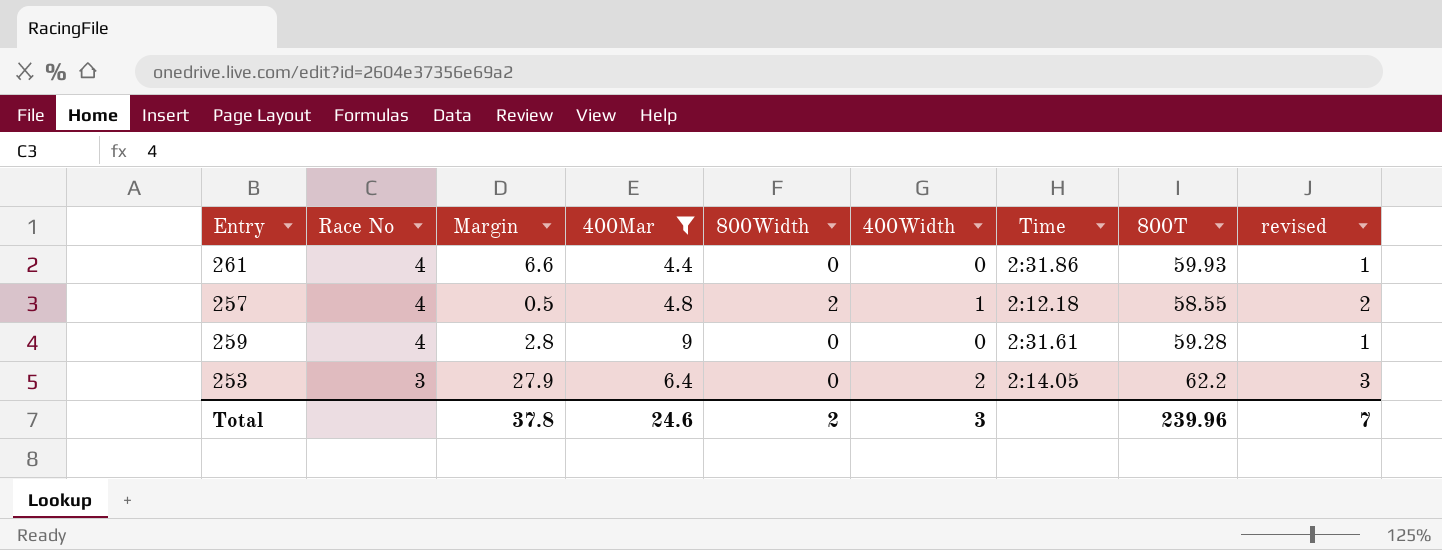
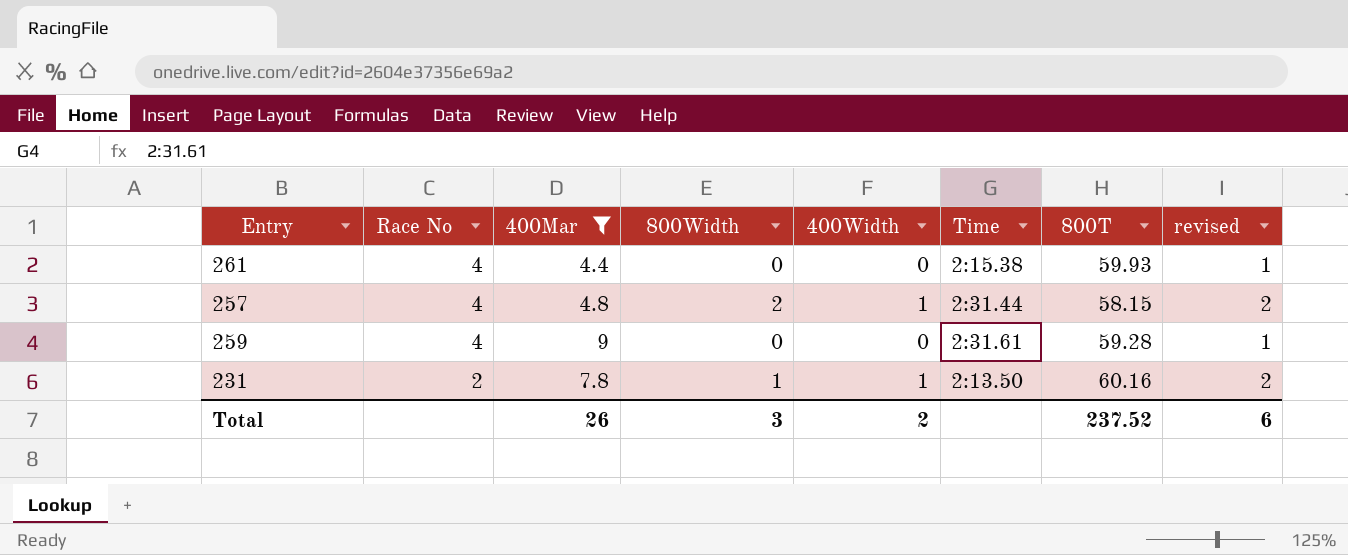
column Margin | position: 3 -> none
row 253: 3 | 27.9 | 6.4 | 0 | 2 | 2:14.05 | 62.2 | 3 -> none
261 | Time: 2:31.86 -> 2:15.38
257 | Time: 2:12.18 -> 2:31.44
257 | 800T: 58.55 -> 58.15
row 231: none -> 2 | 7.8 | 1 | 1 | 2:13.50 | 60.16 | 2
Total | 400Mar: 24.6 -> 26
Total | 800Width: 2 -> 3
Total | 400Width: 3 -> 2
Total | 800T: 239.96 -> 237.52
Total | revised: 7 -> 6

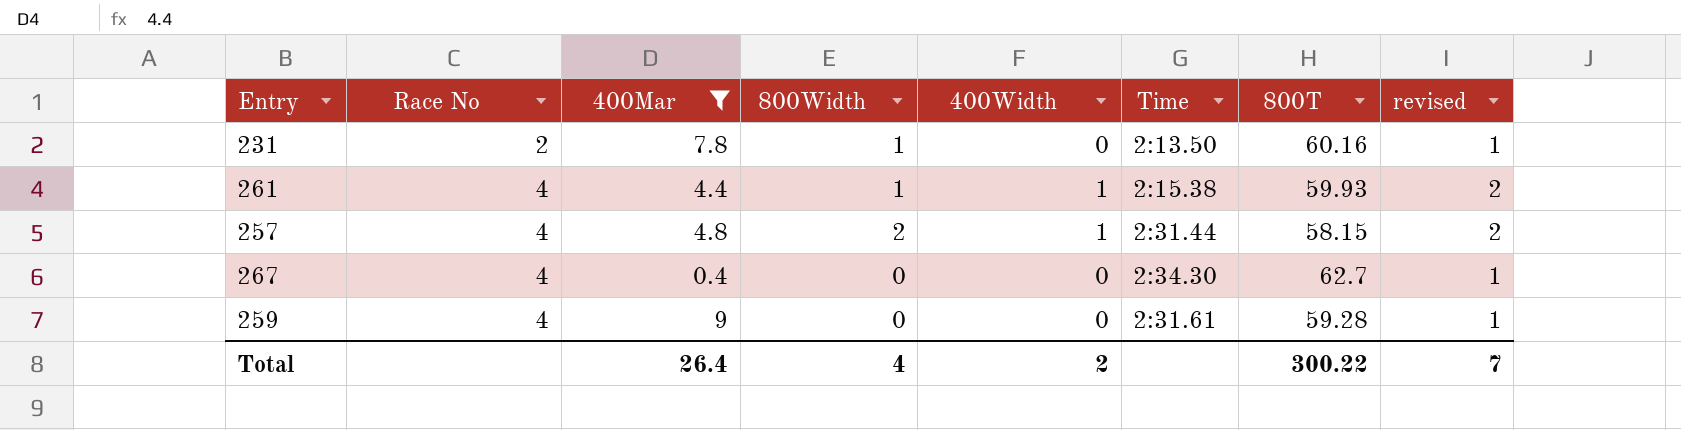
row order: Race No descending -> Race No ascending
231 | 400Width: 1 -> 0
231 | revised: 2 -> 1
261 | 800Width: 0 -> 1
261 | 400Width: 0 -> 1
261 | revised: 1 -> 2
row 267: none -> 4 | 0.4 | 0 | 0 | 2:34.30 | 62.7 | 1
Total | 400Mar: 26 -> 26.4
Total | 800Width: 3 -> 4
Total | 800T: 237.52 -> 300.22
Total | revised: 6 -> 7

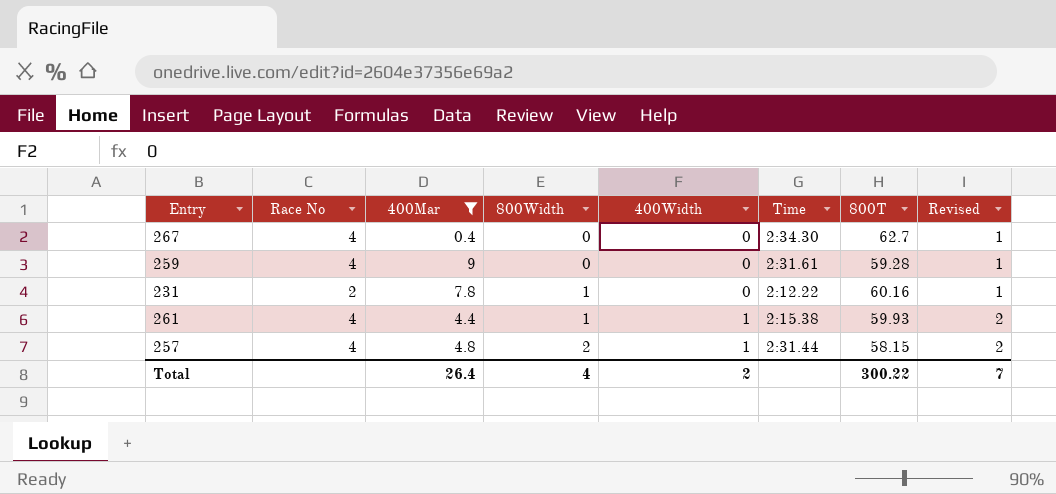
row order: Race No ascending -> 800Width ascending
column name: revised -> Revised
231 | Time: 2:13.50 -> 2:12.22

